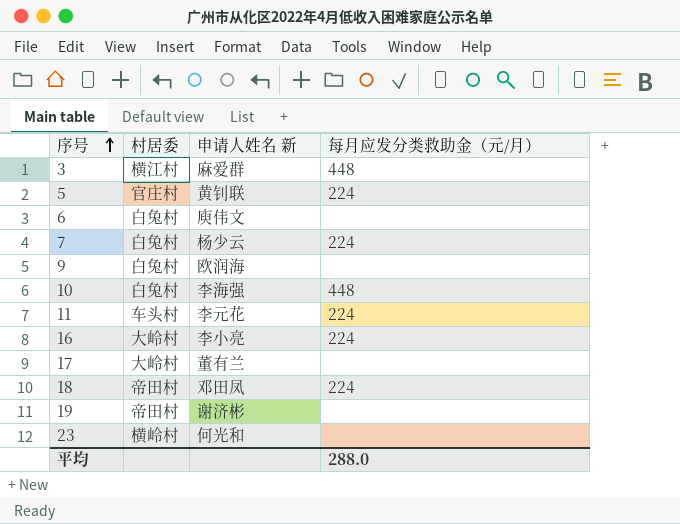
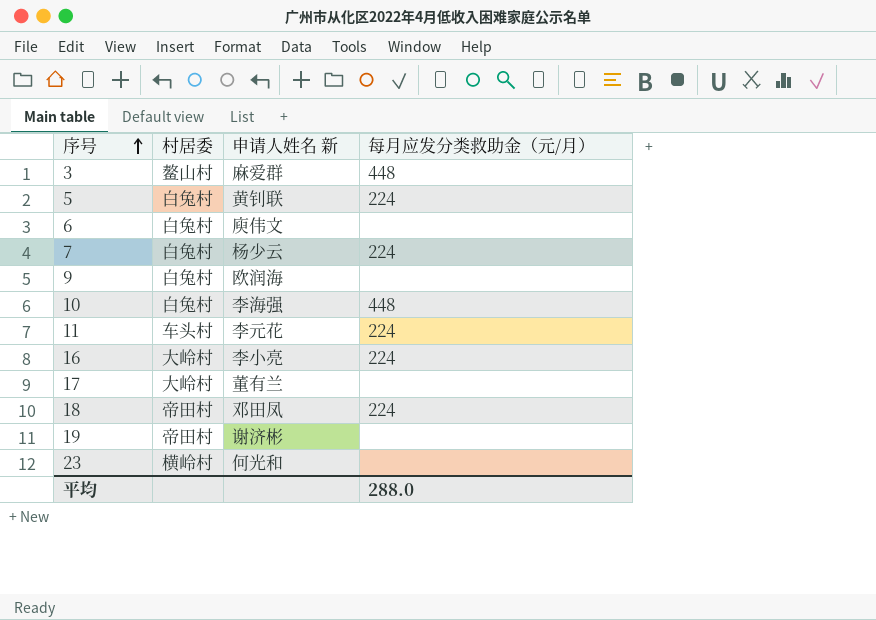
3 | 村居委: 横江村 -> 鳌山村
5 | 村居委: 官庄村 -> 白兔村

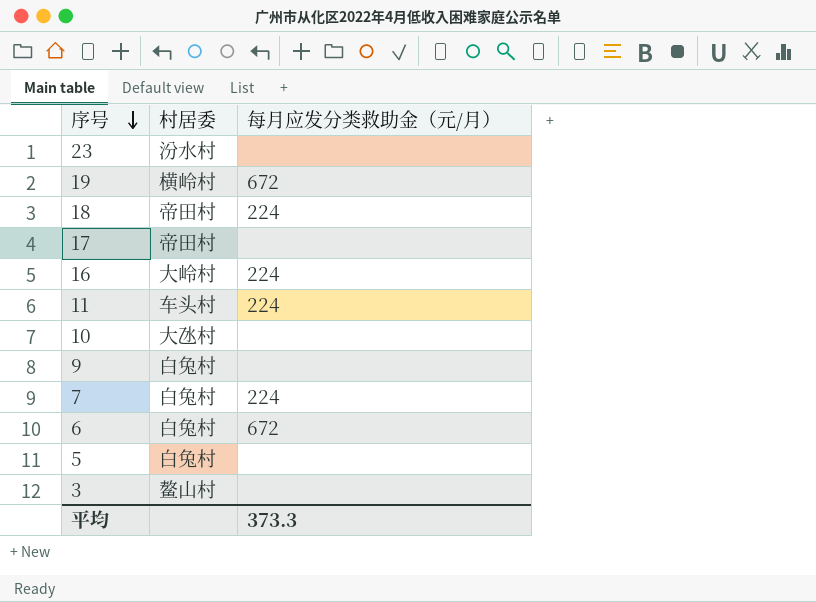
row order: 序号 ascending -> 序号 descending
column 申请人姓名 新 | position: 3 -> none
23 | 村居委: 横岭村 -> 汾水村
19 | 村居委: 帝田村 -> 横岭村
19 | 每月应发分类救助金（元/月）: none -> 672
17 | 村居委: 大岭村 -> 帝田村
10 | 村居委: 白兔村 -> 大氹村
10 | 每月应发分类救助金（元/月）: 448 -> none
6 | 每月应发分类救助金（元/月）: none -> 672
5 | 每月应发分类救助金（元/月）: 224 -> none
3 | 每月应发分类救助金（元/月）: 448 -> none
平均 | 每月应发分类救助金（元/月）: 288.0 -> 373.3

